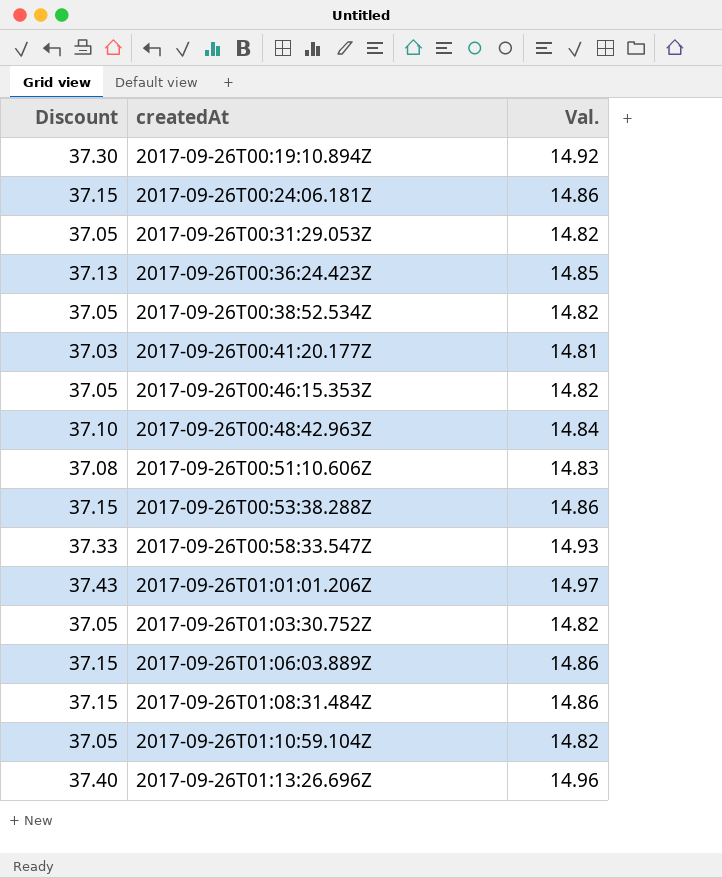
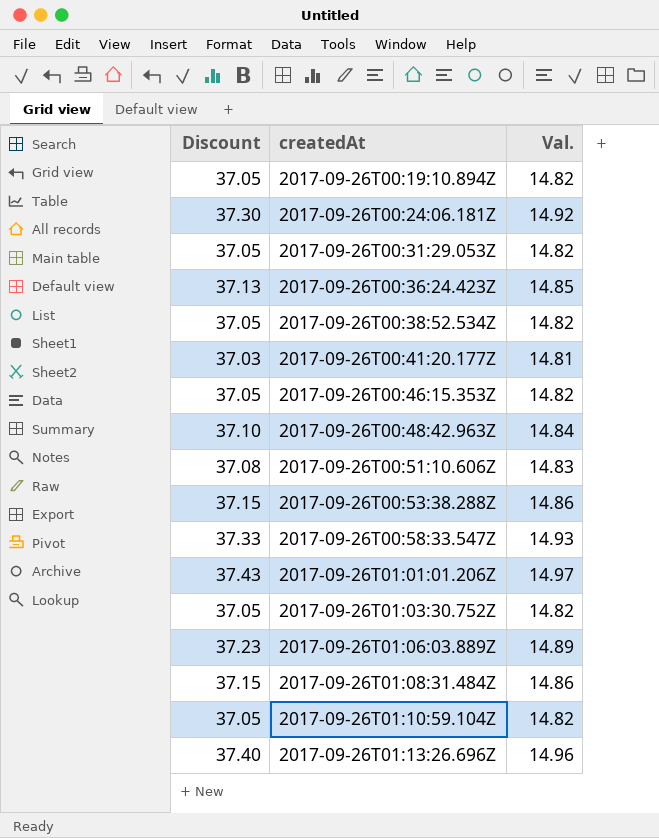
2017-09-26T00:19:10.894Z | Discount: 37.30 -> 37.05
2017-09-26T00:19:10.894Z | Val.: 14.92 -> 14.82
2017-09-26T00:24:06.181Z | Discount: 37.15 -> 37.30
2017-09-26T00:24:06.181Z | Val.: 14.86 -> 14.92
2017-09-26T01:06:03.889Z | Discount: 37.15 -> 37.23
2017-09-26T01:06:03.889Z | Val.: 14.86 -> 14.89

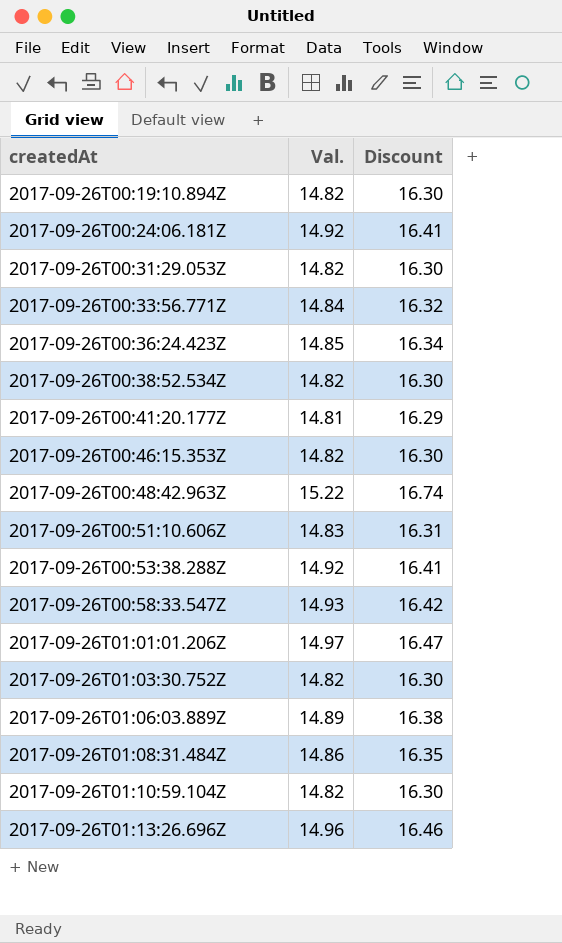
column Discount | formula: [Val.] * 2.5 -> [Val.] * 1.1
column Discount | position: 1 -> 3
row 2017-09-26T00:33:56.771Z: none -> 14.84 | 16.32
2017-09-26T00:48:42.963Z | Val.: 14.84 -> 15.22
2017-09-26T00:53:38.288Z | Val.: 14.86 -> 14.92

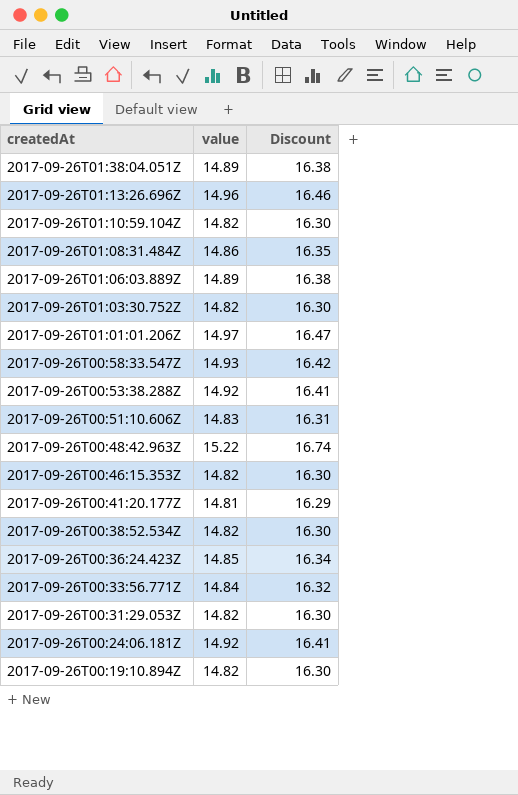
row order: createdAt ascending -> createdAt descending
column name: Val. -> value
row 2017-09-26T01:38:04.051Z: none -> 14.89 | 16.38

